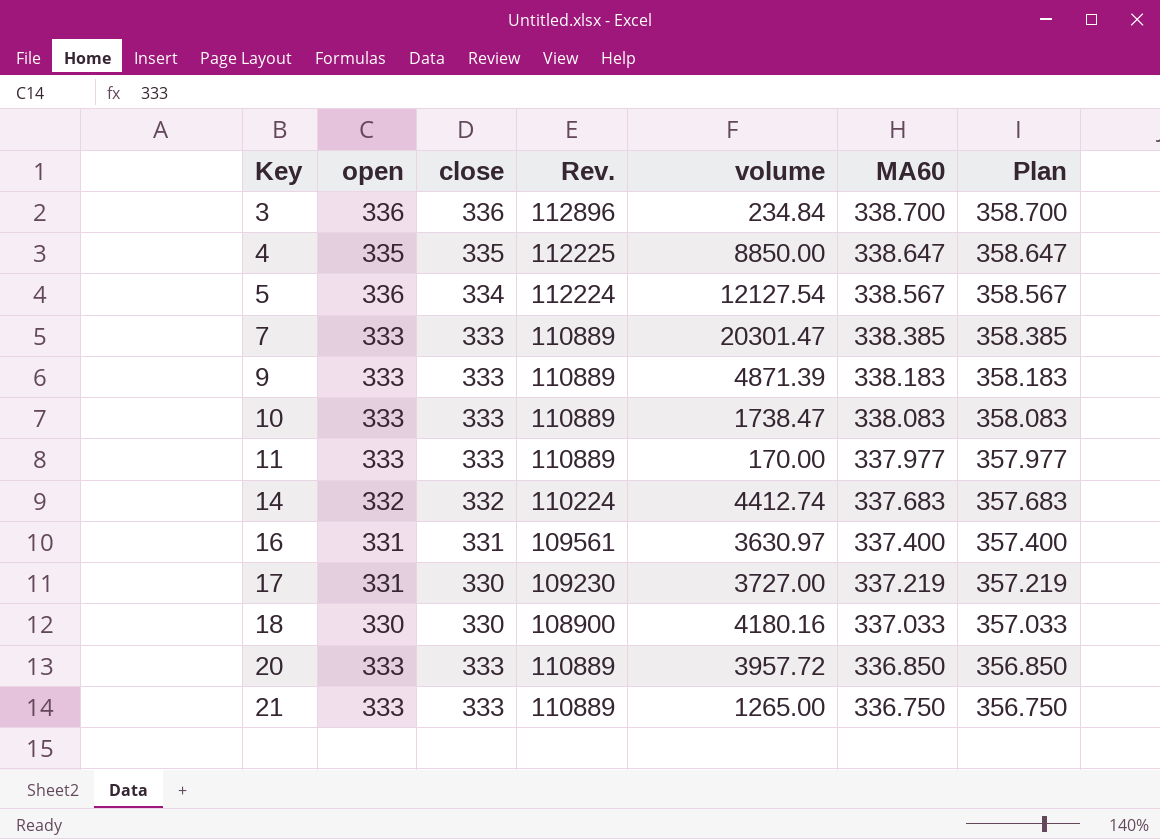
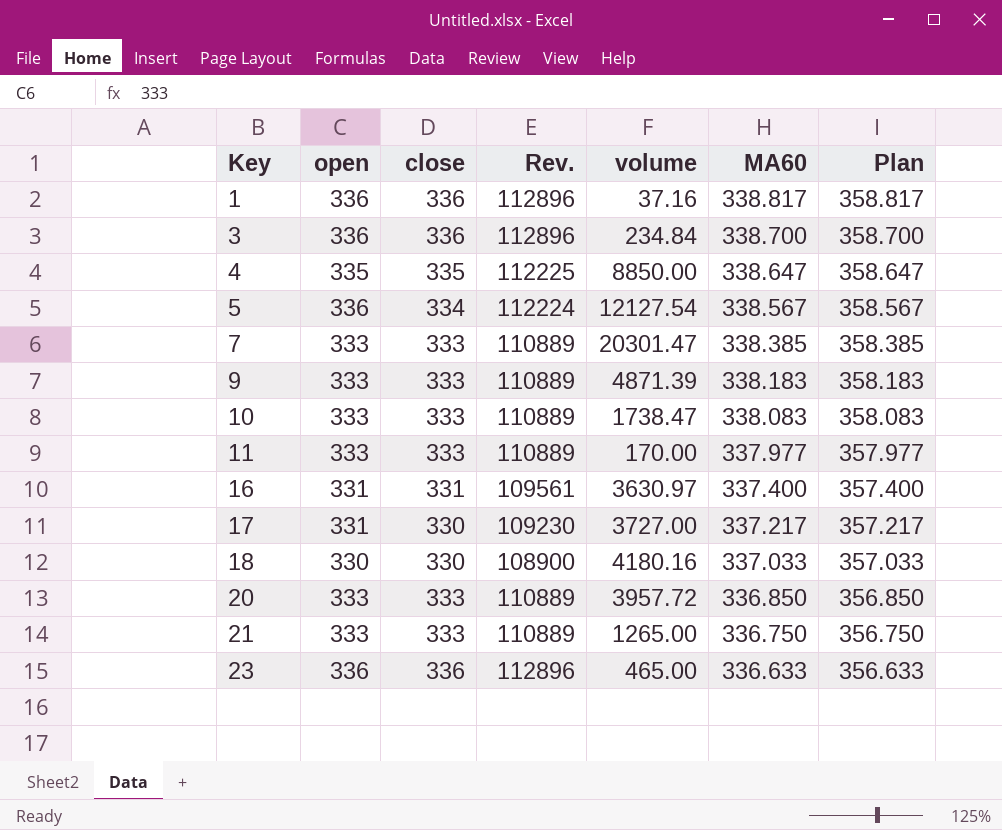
row 14: 332 | 332 | 110224 | 4412.74 | 337.683 | 357.683 -> none
row 1: none -> 336 | 336 | 112896 | 37.16 | 338.817 | 358.817
17 | MA60: 337.219 -> 337.217
17 | Plan: 357.219 -> 357.217
row 23: none -> 336 | 336 | 112896 | 465.00 | 336.633 | 356.633

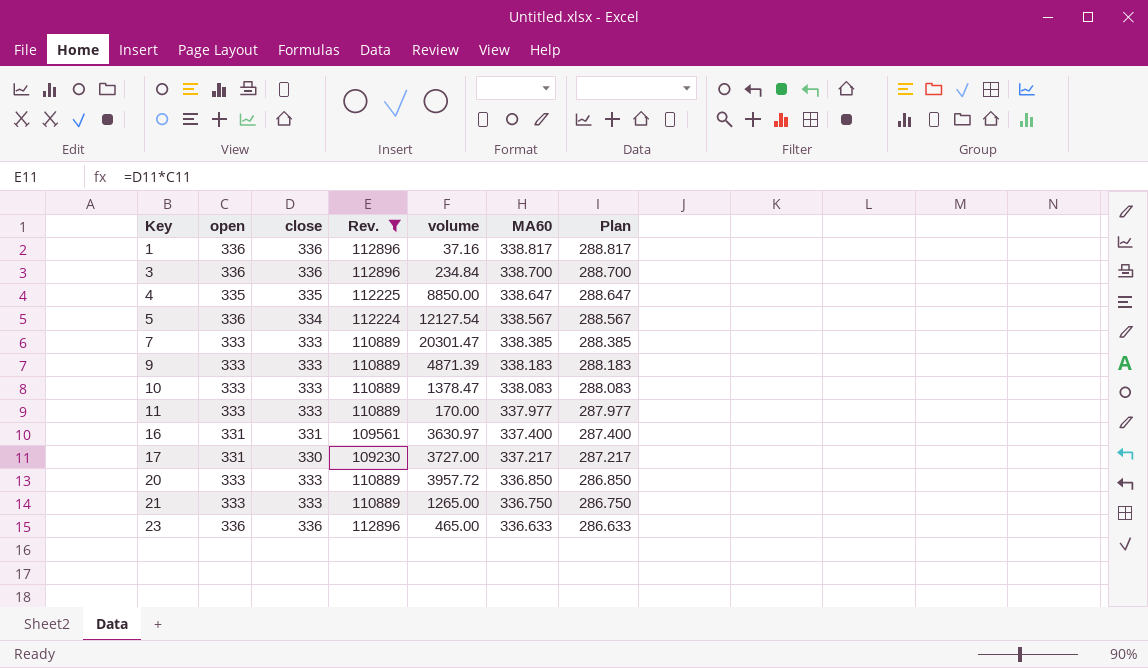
filter: none -> Rev. != 108900
column Plan | formula: [MA60] + 20 -> [MA60] - 50
10 | volume: 1738.47 -> 1378.47

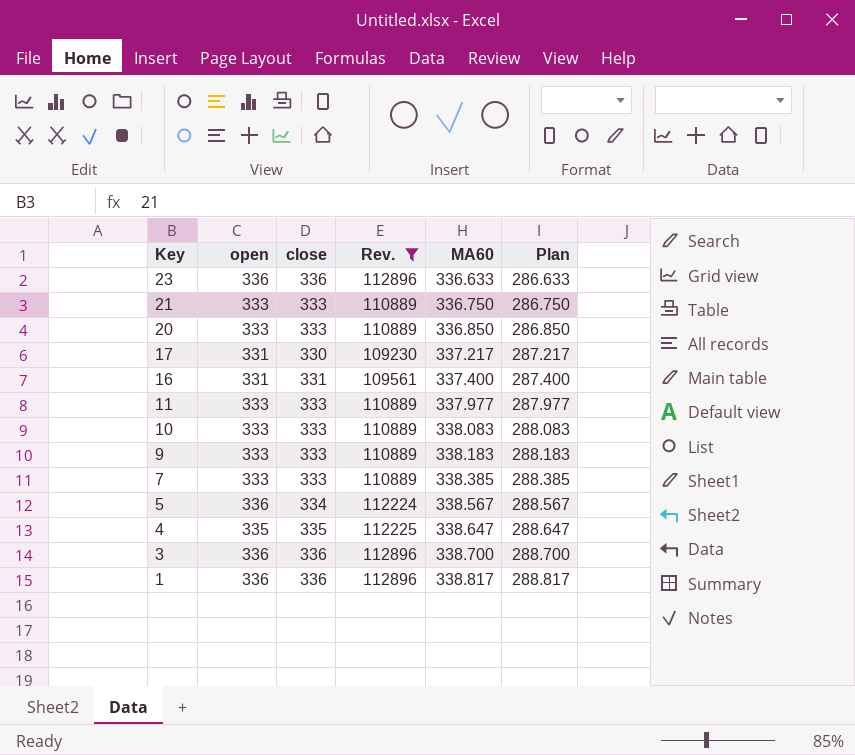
row order: Key ascending -> Key descending
column volume | position: 5 -> none

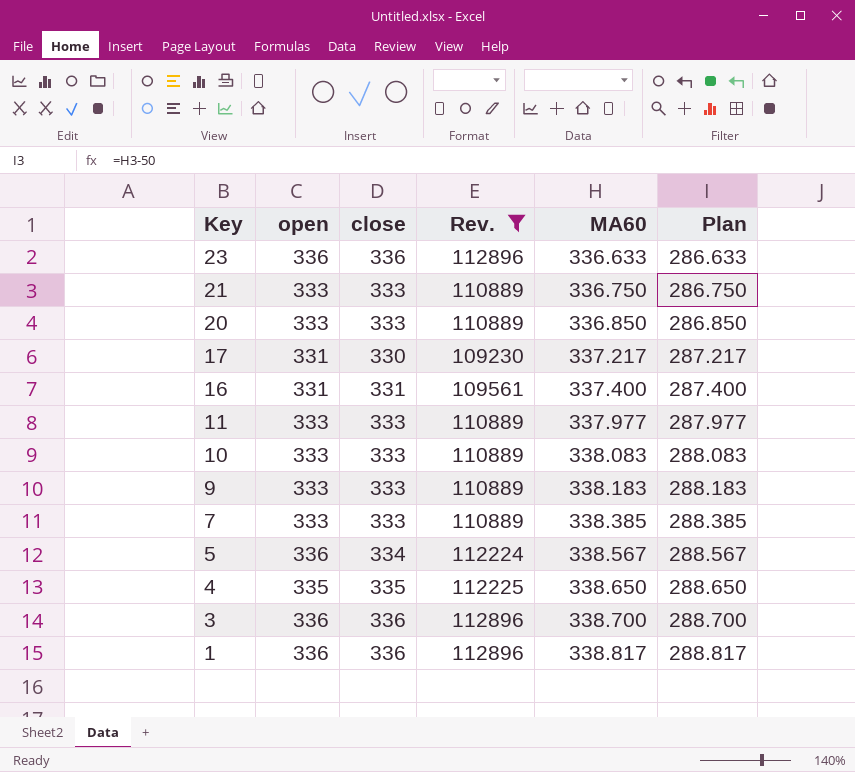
4 | MA60: 338.647 -> 338.650
4 | Plan: 288.647 -> 288.650

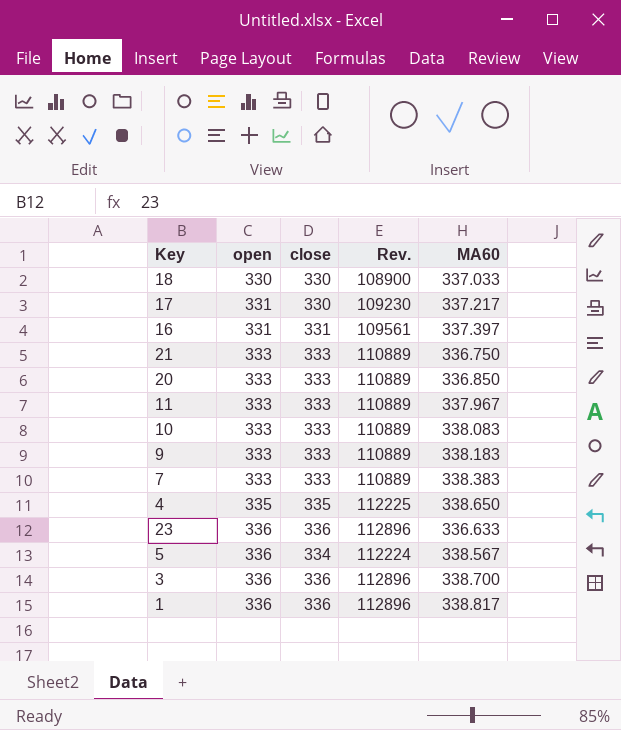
filter: Rev. != 108900 -> none
row order: Key descending -> open ascending
column Plan | formula: [MA60] - 50 -> none
16 | MA60: 337.400 -> 337.397
11 | MA60: 337.977 -> 337.967
7 | MA60: 338.385 -> 338.383

